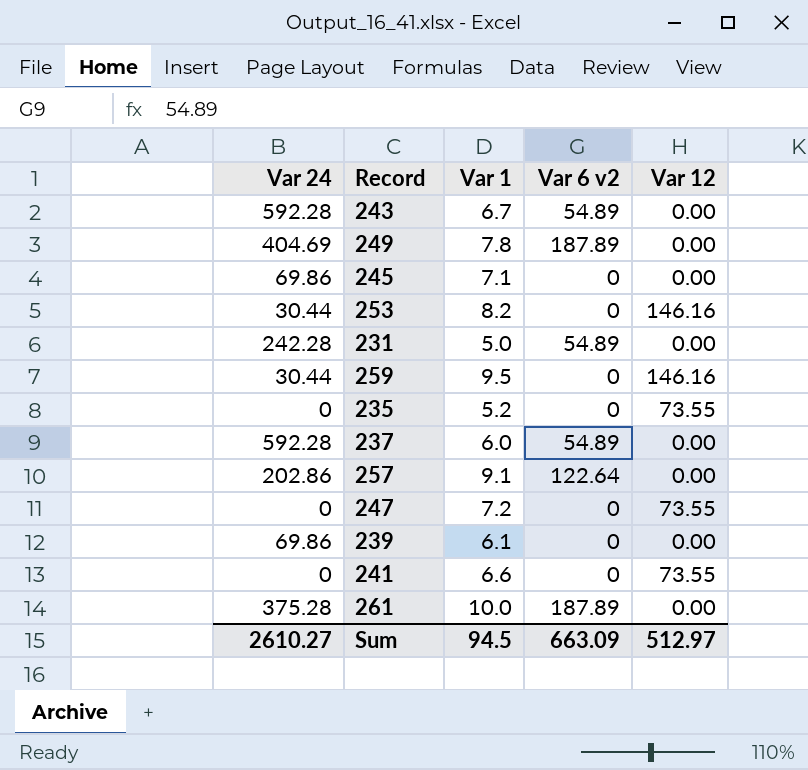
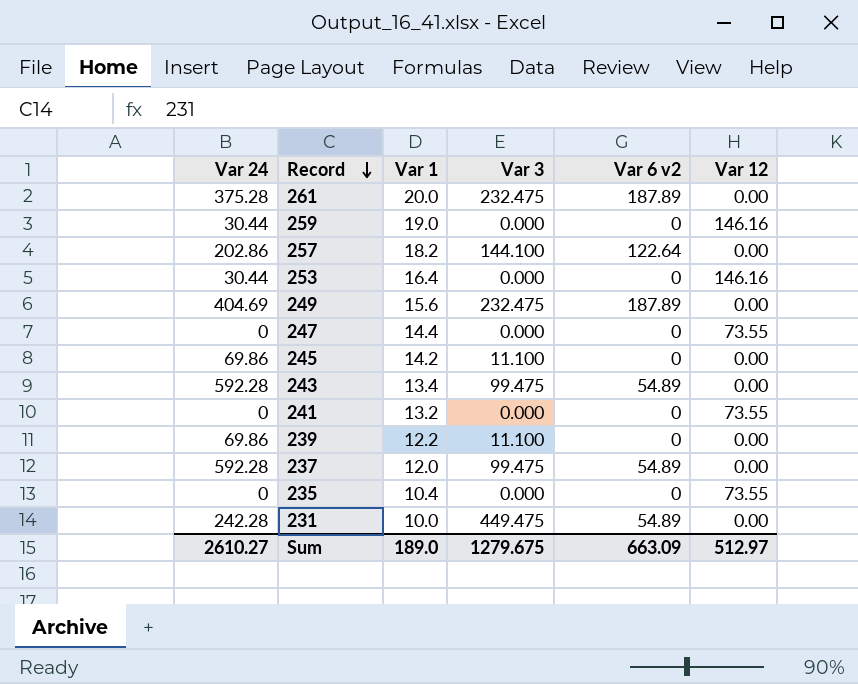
row order: none -> Record descending
column Var 3 | position: none -> 4
261 | Var 1: 10.0 -> 20.0
259 | Var 1: 9.5 -> 19.0
257 | Var 1: 9.1 -> 18.2
253 | Var 1: 8.2 -> 16.4
249 | Var 1: 7.8 -> 15.6
247 | Var 1: 7.2 -> 14.4
245 | Var 1: 7.1 -> 14.2
243 | Var 1: 6.7 -> 13.4
241 | Var 1: 6.6 -> 13.2
239 | Var 1: 6.1 -> 12.2
237 | Var 1: 6.0 -> 12.0
235 | Var 1: 5.2 -> 10.4
231 | Var 1: 5.0 -> 10.0
Sum | Var 1: 94.5 -> 189.0

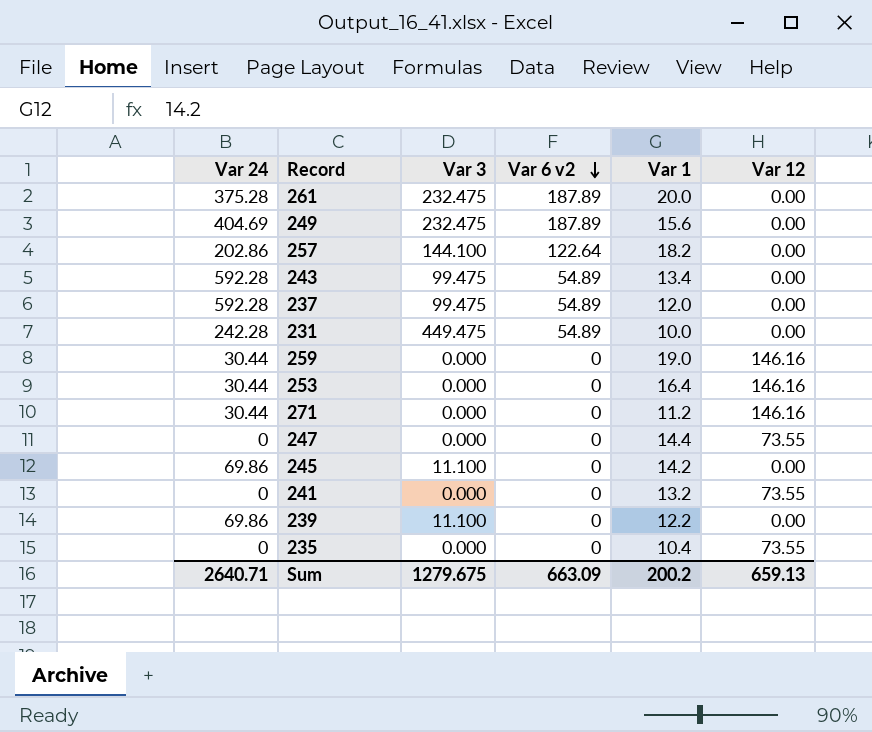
row order: Record descending -> Var 6 v2 descending
column Var 1 | position: 3 -> 5
row 271: none -> 30.44 | 0.000 | 0 | 11.2 | 146.16
Sum | Var 24: 2610.27 -> 2640.71
Sum | Var 1: 189.0 -> 200.2
Sum | Var 12: 512.97 -> 659.13

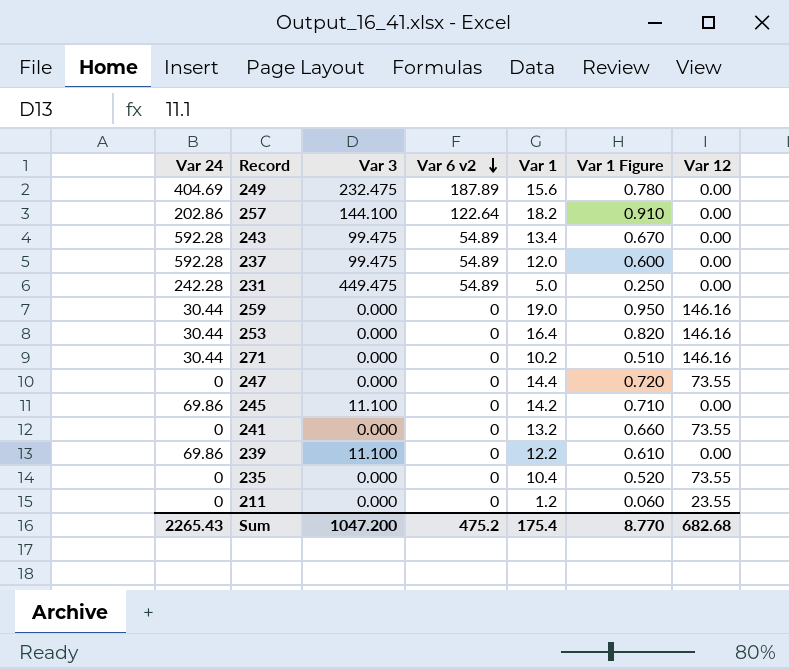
column Var 1 Figure | formula: none -> [Var 1] * 0.05
row 261: 375.28 | 232.475 | 187.89 | 20.0 | 0.00 -> none
231 | Var 1: 10.0 -> 5.0
271 | Var 1: 11.2 -> 10.2
row 211: none -> 0 | 0.000 | 0 | 1.2 | 0.060 | 23.55
Sum | Var 24: 2640.71 -> 2265.43
Sum | Var 3: 1279.675 -> 1047.200
Sum | Var 6 v2: 663.09 -> 475.2
Sum | Var 1: 200.2 -> 175.4
Sum | Var 12: 659.13 -> 682.68

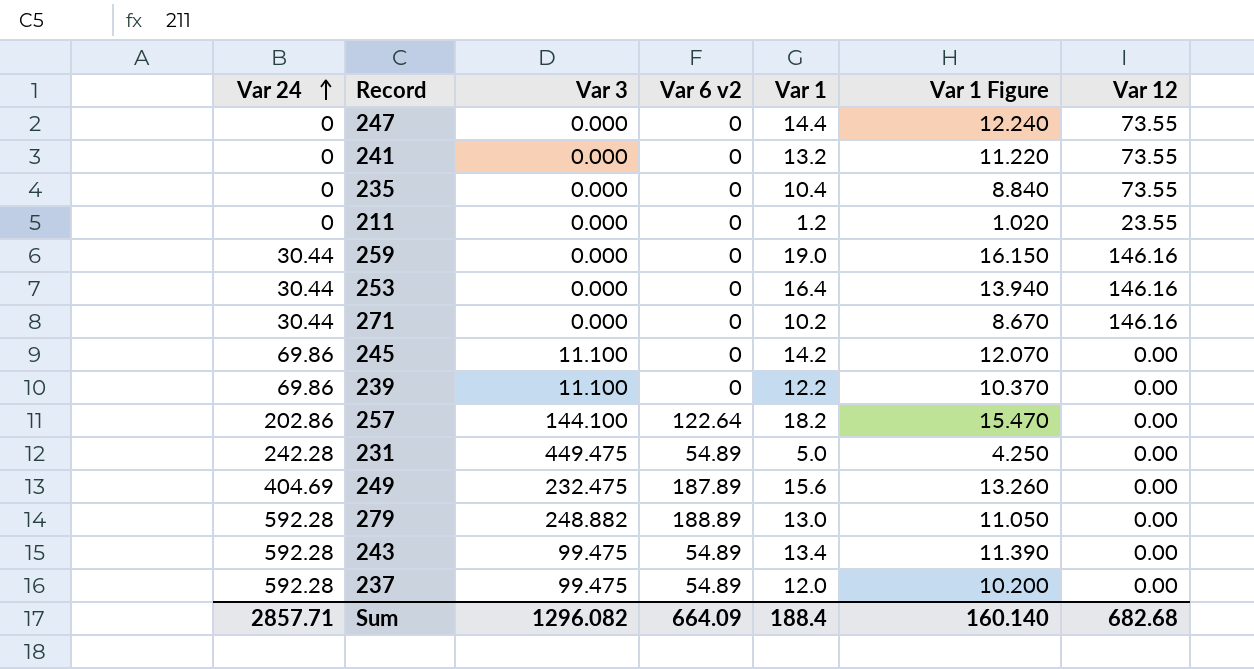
row order: Var 6 v2 descending -> Var 24 ascending
column Var 1 Figure | formula: [Var 1] * 0.05 -> [Var 1] * 0.85
row 279: none -> 592.28 | 248.882 | 188.89 | 13.0 | 11.050 | 0.00
Sum | Var 24: 2265.43 -> 2857.71
Sum | Var 3: 1047.200 -> 1296.082
Sum | Var 6 v2: 475.2 -> 664.09
Sum | Var 1: 175.4 -> 188.4
Sum | Var 1 Figure: 8.770 -> 160.140

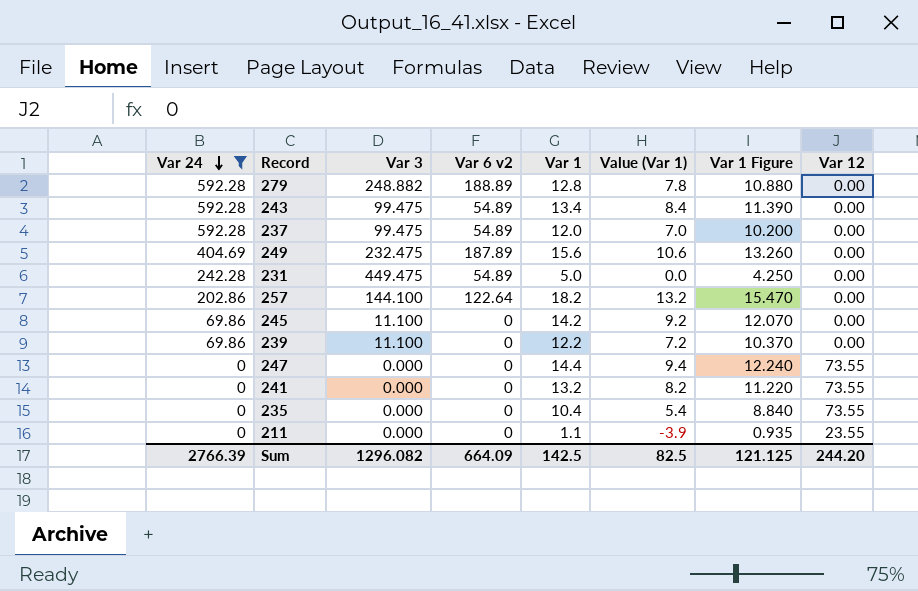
filter: none -> Var 24 != 30.44
row order: Var 24 ascending -> Var 24 descending
column Value (Var 1) | formula: none -> [Var 1] - 5
279 | Var 1: 13.0 -> 12.8
279 | Var 1 Figure: 11.050 -> 10.880
211 | Var 1: 1.2 -> 1.1
211 | Var 1 Figure: 1.020 -> 0.935
Sum | Var 24: 2857.71 -> 2766.39
Sum | Var 1: 188.4 -> 142.5
Sum | Var 1 Figure: 160.140 -> 121.125
Sum | Var 12: 682.68 -> 244.20

